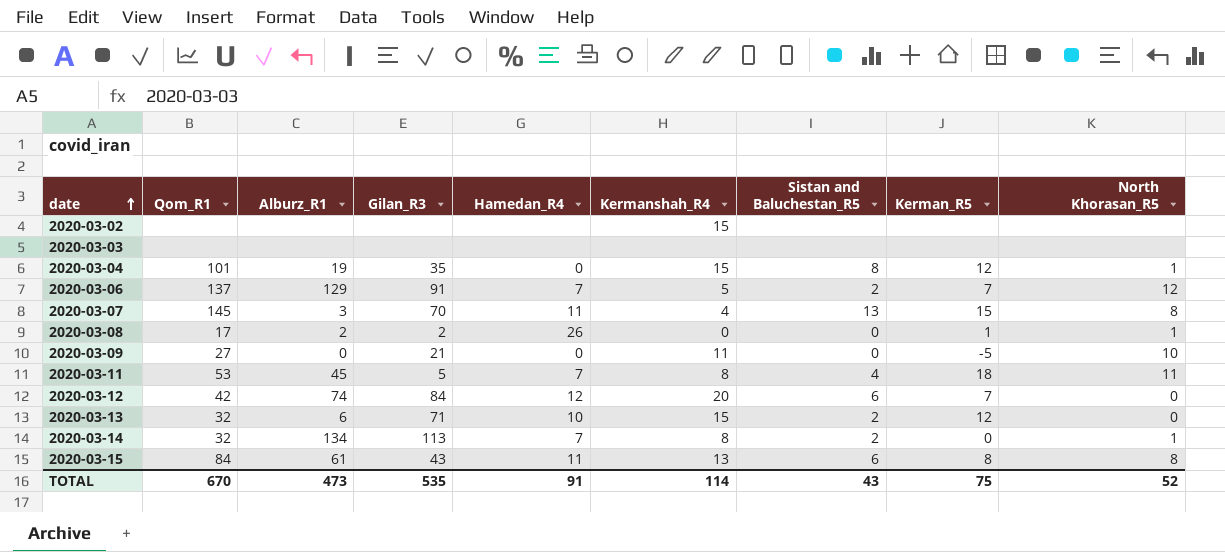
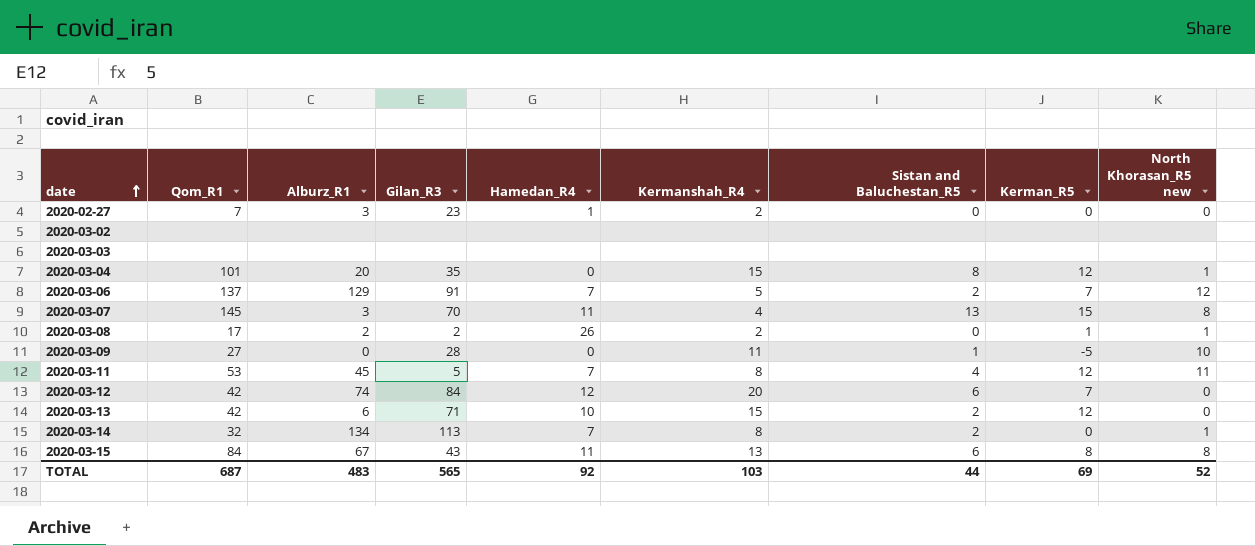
column name: North Khorasan_R5 -> North Khorasan_R5 new
row 2020-02-27: none -> 7 | 3 | 23 | 1 | 2 | 0 | 0 | 0
2020-03-02 | Kermanshah_R4: 15 -> none
2020-03-04 | Alburz_R1: 19 -> 20
2020-03-08 | Kermanshah_R4: 0 -> 2
2020-03-09 | Gilan_R3: 21 -> 28
2020-03-09 | Sistan and Baluchestan_R5: 0 -> 1
2020-03-11 | Kerman_R5: 18 -> 12
2020-03-13 | Qom_R1: 32 -> 42
2020-03-15 | Alburz_R1: 61 -> 67
TOTAL | Qom_R1: 670 -> 687
TOTAL | Alburz_R1: 473 -> 483
TOTAL | Gilan_R3: 535 -> 565
TOTAL | Hamedan_R4: 91 -> 92
TOTAL | Kermanshah_R4: 114 -> 103
TOTAL | Sistan and Baluchestan_R5: 43 -> 44
TOTAL | Kerman_R5: 75 -> 69

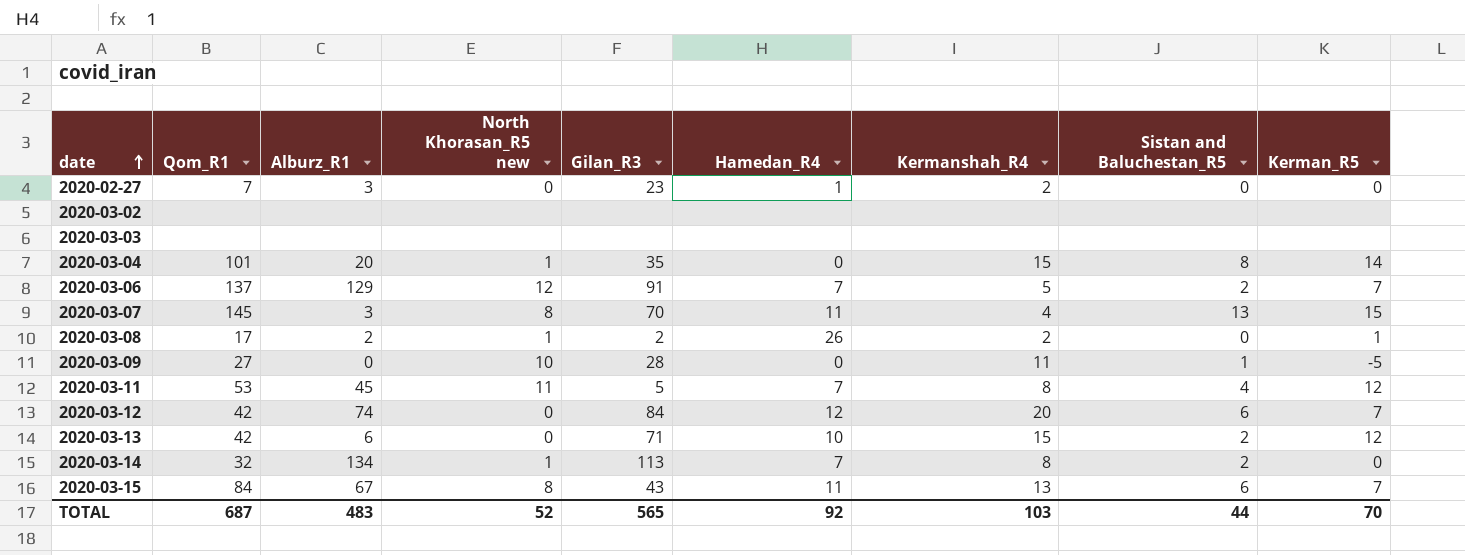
column North Khorasan_R5 new | position: 9 -> 4
2020-03-04 | Kerman_R5: 12 -> 14
2020-03-15 | Kerman_R5: 8 -> 7
TOTAL | Kerman_R5: 69 -> 70

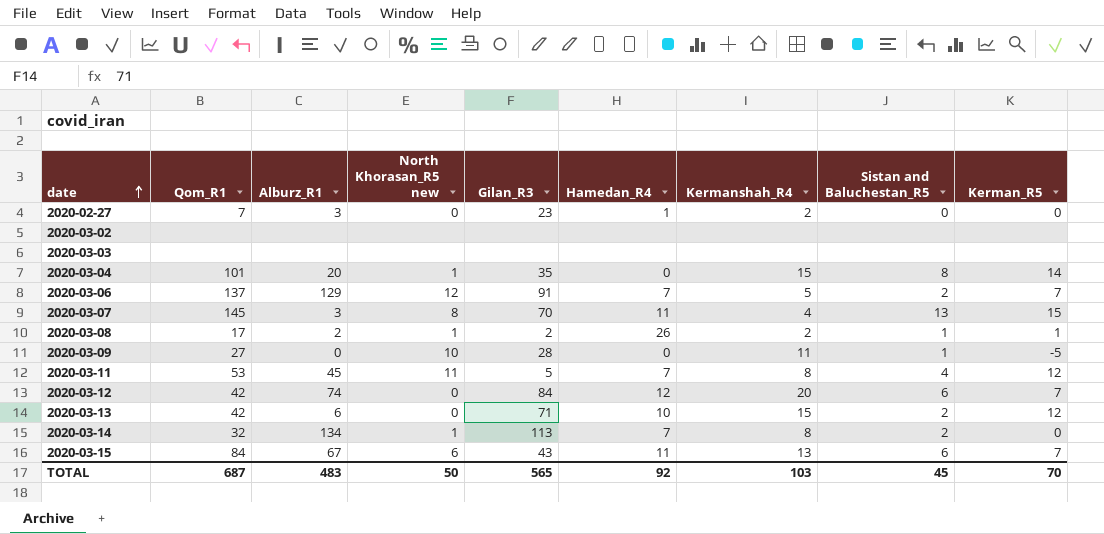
2020-03-08 | Sistan and Baluchestan_R5: 0 -> 1
2020-03-15 | North Khorasan_R5 new: 8 -> 6
TOTAL | North Khorasan_R5 new: 52 -> 50
TOTAL | Sistan and Baluchestan_R5: 44 -> 45

